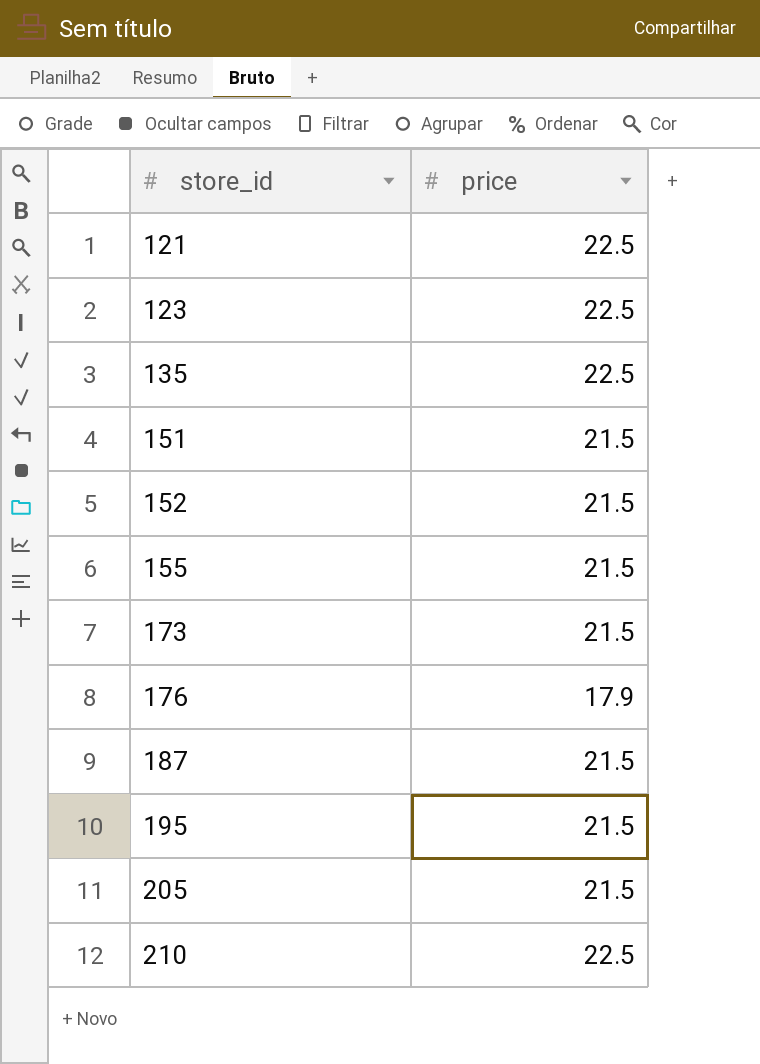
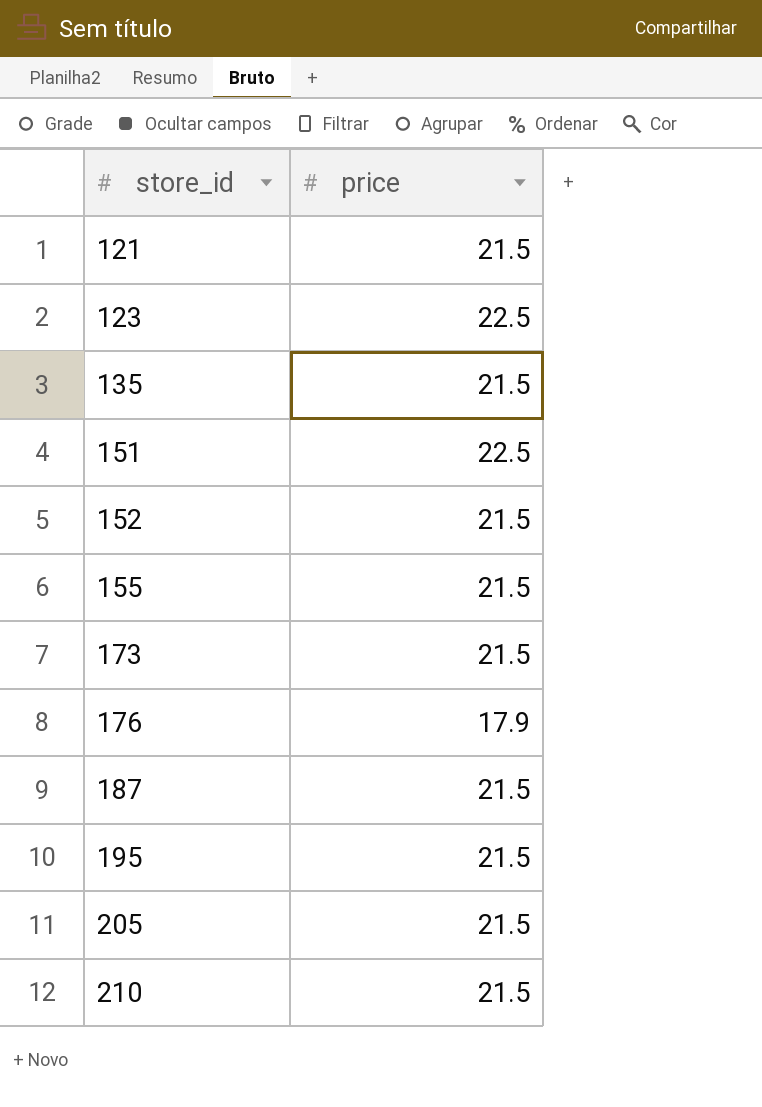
121 | price: 22.5 -> 21.5
135 | price: 22.5 -> 21.5
151 | price: 21.5 -> 22.5
210 | price: 22.5 -> 21.5

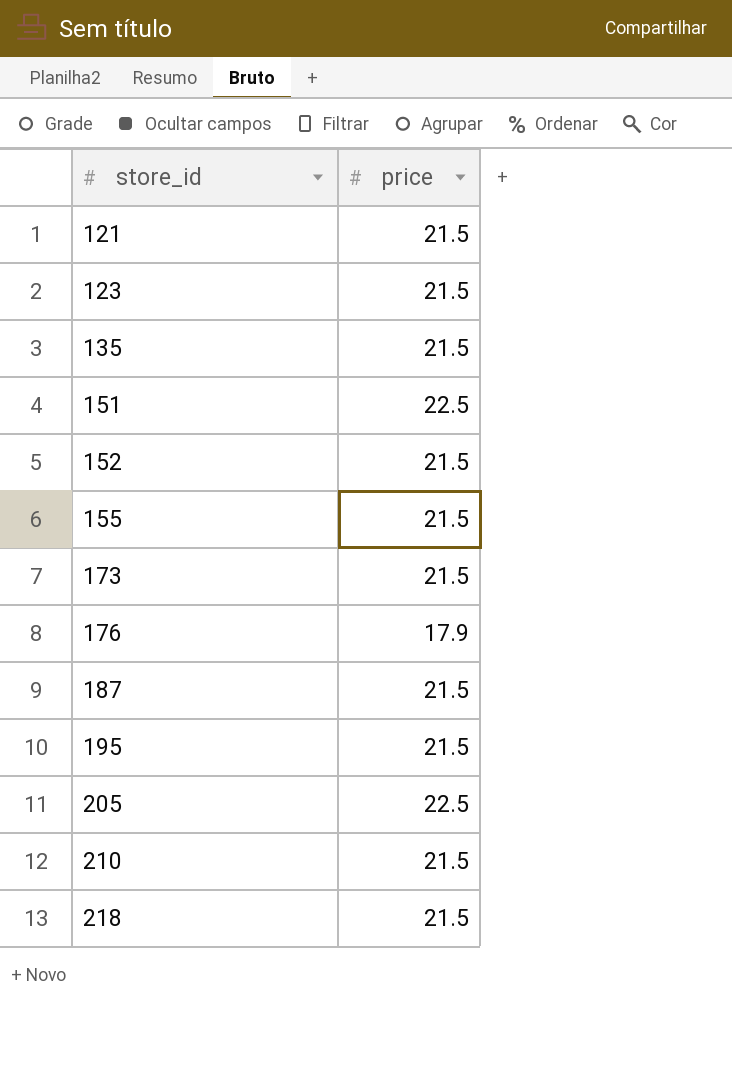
123 | price: 22.5 -> 21.5
205 | price: 21.5 -> 22.5
row 218: none -> 21.5

